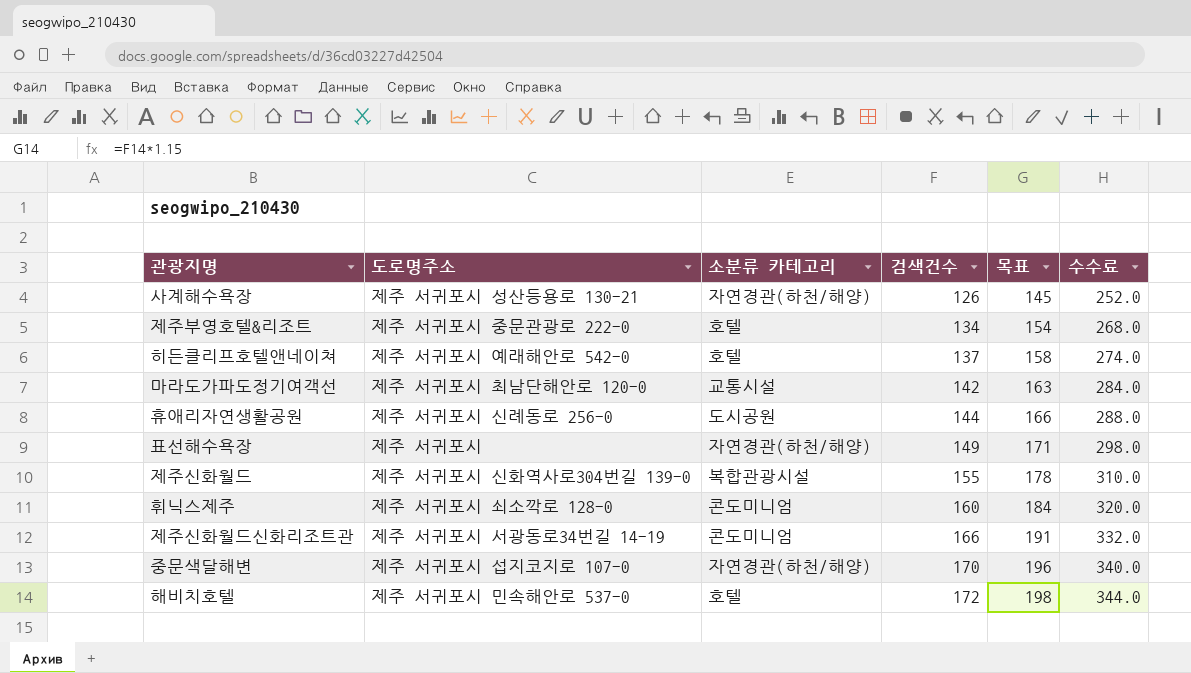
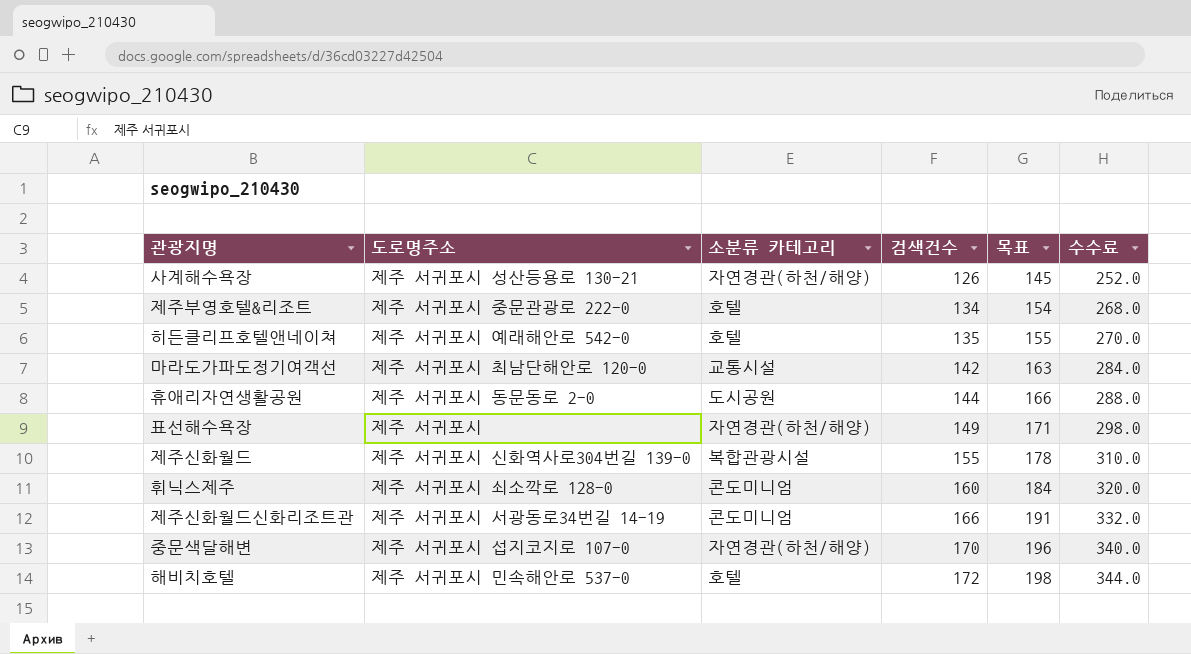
히든클리프호텔앤네이쳐 | 검색건수: 137 -> 135
히든클리프호텔앤네이쳐 | 목표: 158 -> 155
히든클리프호텔앤네이쳐 | 수수료: 274.0 -> 270.0
휴애리자연생활공원 | 도로명주소: 제주 서귀포시 신례동로 256-0 -> 제주 서귀포시 동문동로 2-0

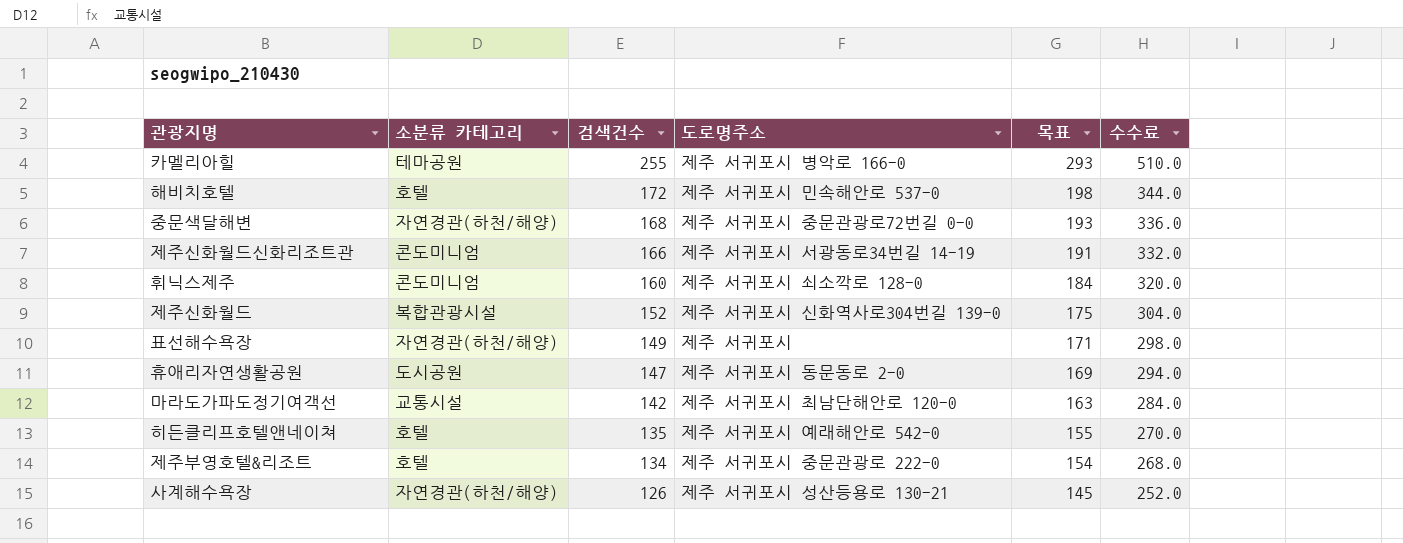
row order: 검색건수 ascending -> 검색건수 descending
column 도로명주소 | position: 2 -> 4
row 카멜리아힐: none -> 테마공원 | 255 | 제주 서귀포시 병악로 166-0 | 293 | 510.0
중문색달해변 | 검색건수: 170 -> 168
중문색달해변 | 도로명주소: 제주 서귀포시 섭지코지로 107-0 -> 제주 서귀포시 중문관광로72번길 0-0
중문색달해변 | 목표: 196 -> 193
중문색달해변 | 수수료: 340.0 -> 336.0
제주신화월드 | 검색건수: 155 -> 152
제주신화월드 | 목표: 178 -> 175
제주신화월드 | 수수료: 310.0 -> 304.0
휴애리자연생활공원 | 검색건수: 144 -> 147
휴애리자연생활공원 | 목표: 166 -> 169
휴애리자연생활공원 | 수수료: 288.0 -> 294.0

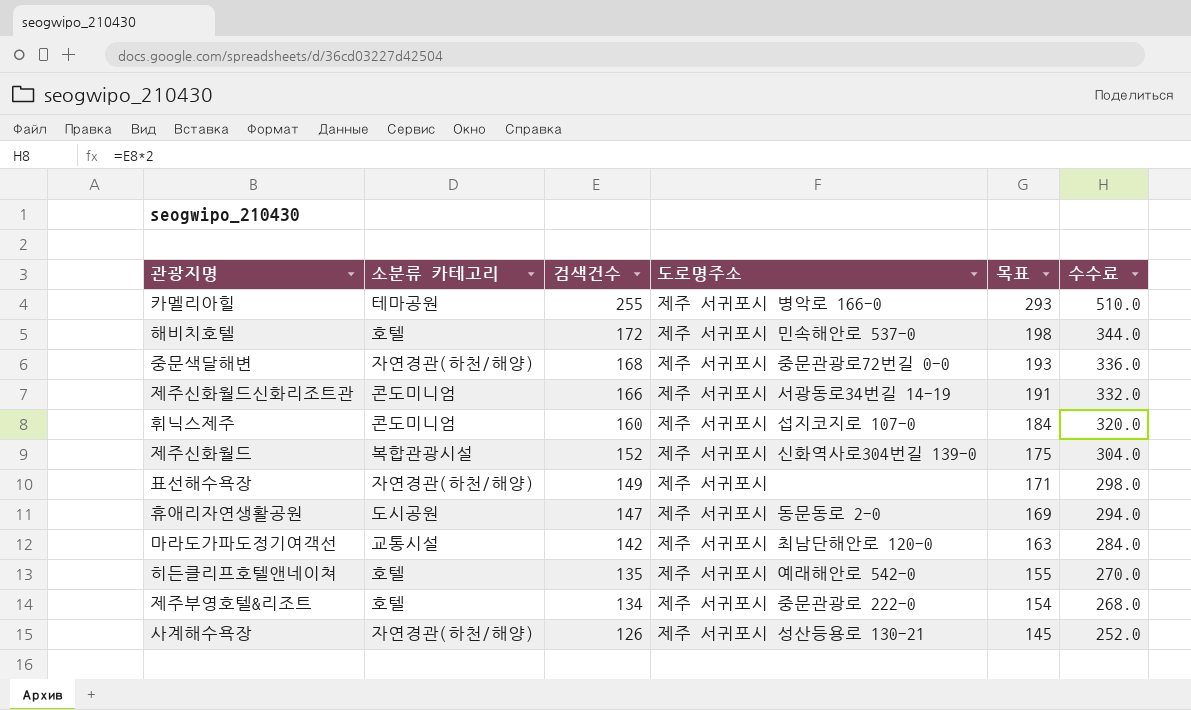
휘닉스제주 | 도로명주소: 제주 서귀포시 쇠소깍로 128-0 -> 제주 서귀포시 섭지코지로 107-0

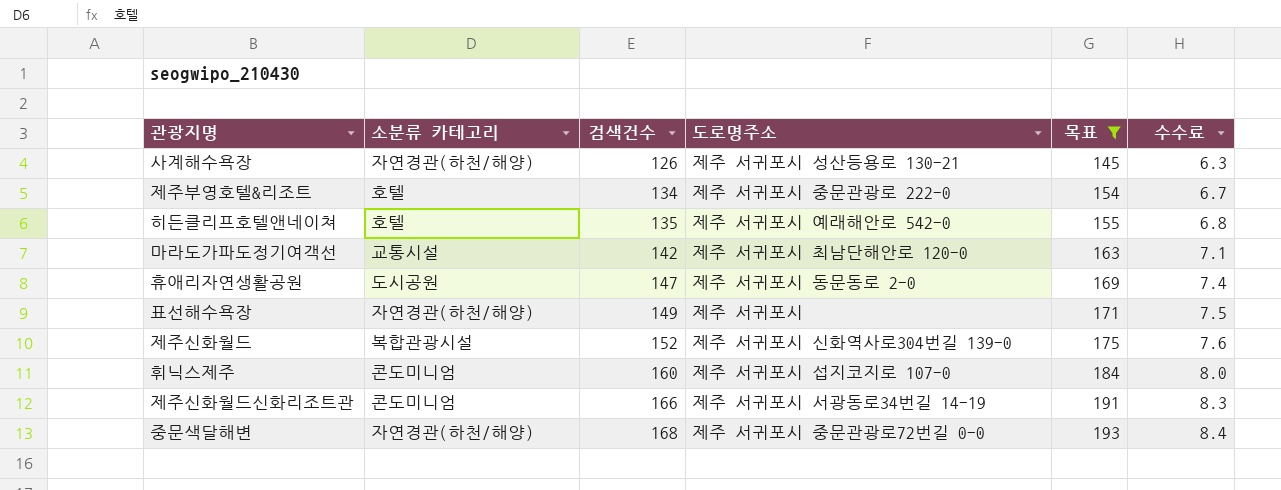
filter: none -> 목표 <= 193
row order: 검색건수 descending -> 검색건수 ascending
column 수수료 | formula: [검색건수] * 2 -> [검색건수] * 0.05

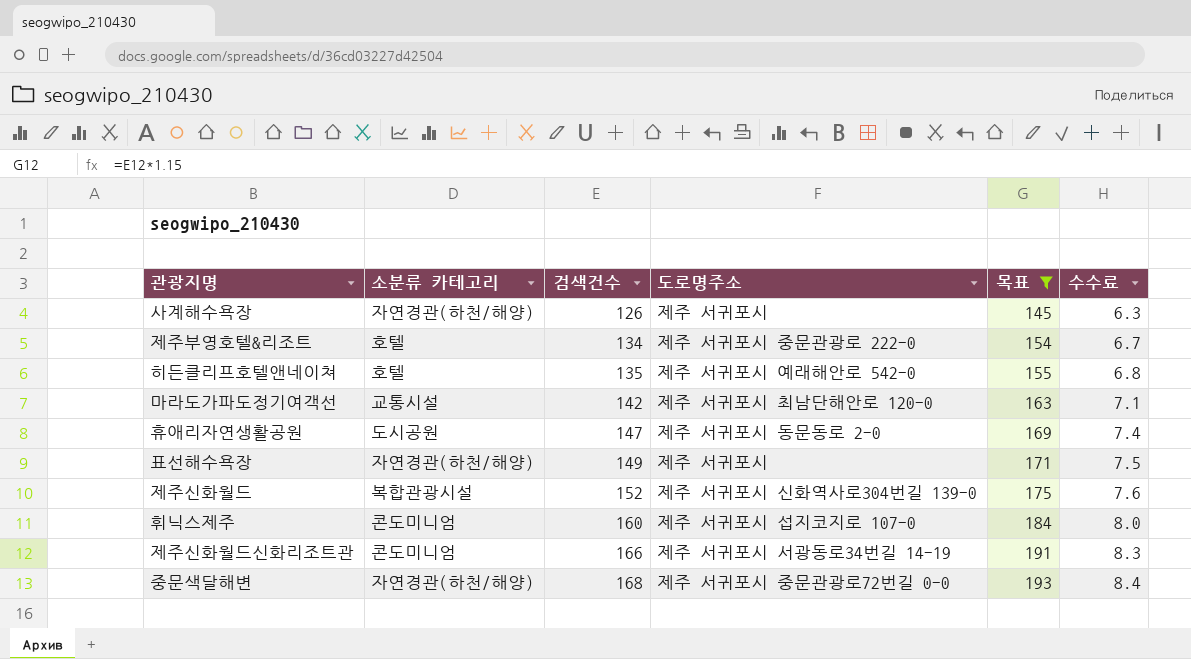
사계해수욕장 | 도로명주소: 제주 서귀포시 성산등용로 130-21 -> 제주 서귀포시

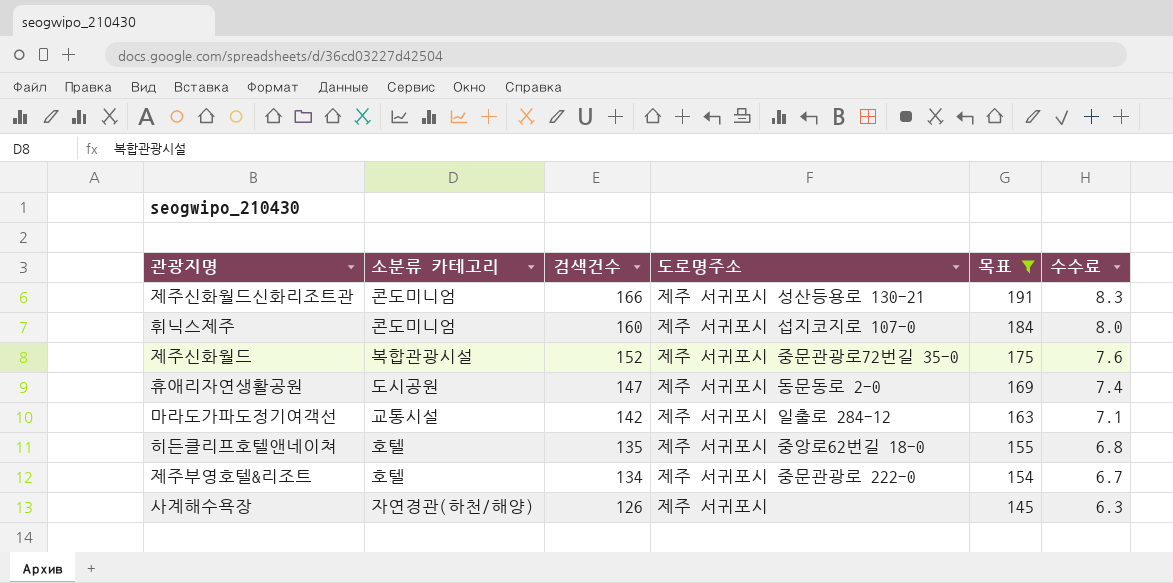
row order: 검색건수 ascending -> 검색건수 descending
row 표선해수욕장: 자연경관(하천/해양) | 149 | 제주 서귀포시 | 171 | 7.5 -> none
row 중문색달해변: 자연경관(하천/해양) | 168 | 제주 서귀포시 중문관광로72번길 0-0 | 193 | 8.4 -> none
제주신화월드신화리조트관 | 도로명주소: 제주 서귀포시 서광동로34번길 14-19 -> 제주 서귀포시 성산등용로 130-21
제주신화월드 | 도로명주소: 제주 서귀포시 신화역사로304번길 139-0 -> 제주 서귀포시 중문관광로72번길 35-0
마라도가파도정기여객선 | 도로명주소: 제주 서귀포시 최남단해안로 120-0 -> 제주 서귀포시 일출로 284-12
히든클리프호텔앤네이쳐 | 도로명주소: 제주 서귀포시 예래해안로 542-0 -> 제주 서귀포시 중앙로62번길 18-0

